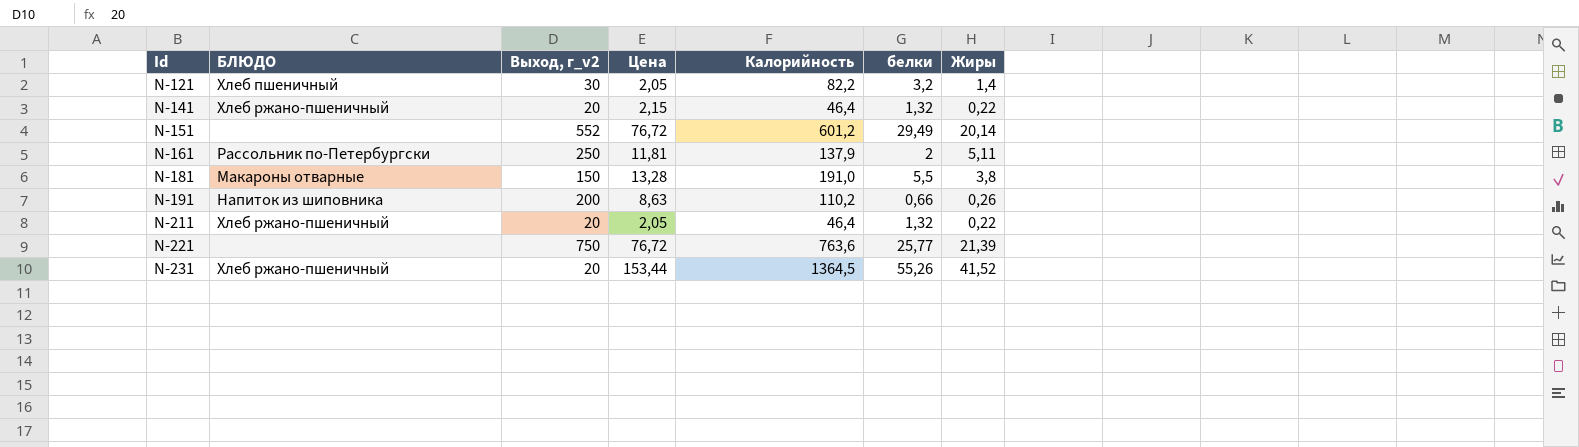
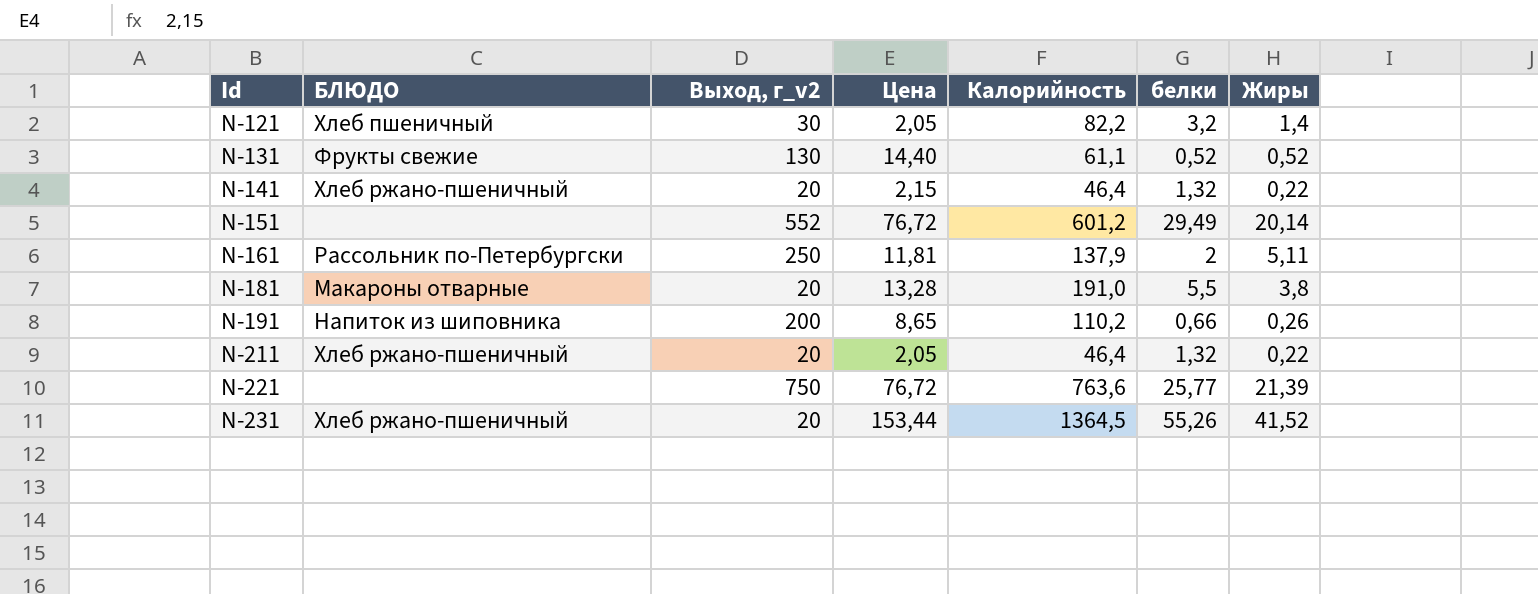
row N-131: none -> Фрукты свежие | 130 | 14,40 | 61,1 | 0,52 | 0,52
N-181 | Выход, г_v2: 150 -> 20
N-191 | Цена: 8,63 -> 8,65

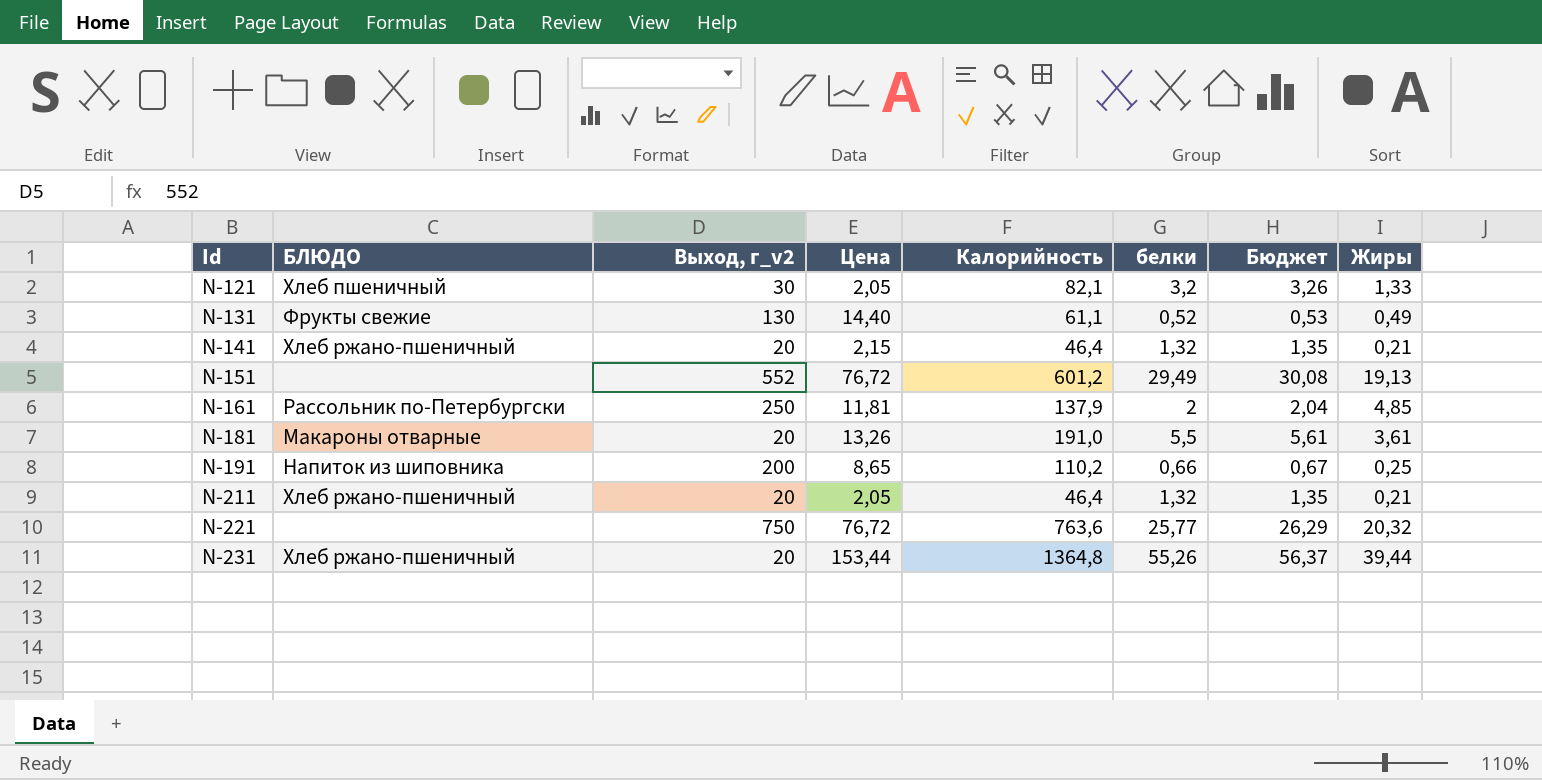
column Бюджет | formula: none -> [белки] * 1,02
N-121 | Калорийность: 82,2 -> 82,1
N-121 | Жиры: 1,4 -> 1,33
N-131 | Жиры: 0,52 -> 0,49
N-141 | Жиры: 0,22 -> 0,21
N-151 | Жиры: 20,14 -> 19,13
N-161 | Жиры: 5,11 -> 4,85
N-181 | Цена: 13,28 -> 13,26
N-181 | Жиры: 3,8 -> 3,61
N-191 | Жиры: 0,26 -> 0,25
N-211 | Жиры: 0,22 -> 0,21
N-221 | Жиры: 21,39 -> 20,32
N-231 | Калорийность: 1364,5 -> 1364,8
N-231 | Жиры: 41,52 -> 39,44

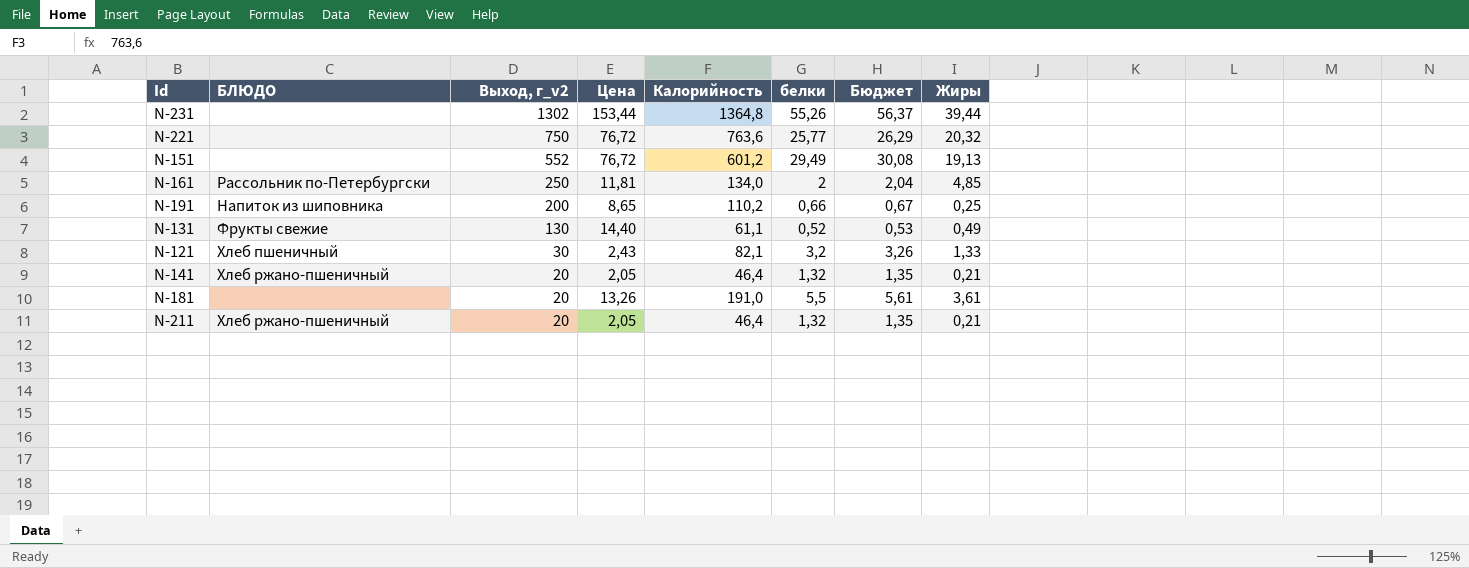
row order: Id ascending -> Выход, г_v2 descending
N-231 | БЛЮДО: Хлеб ржано-пшеничный -> none
N-231 | Выход, г_v2: 20 -> 1302
N-161 | Калорийность: 137,9 -> 134,0
N-121 | Цена: 2,05 -> 2,43
N-141 | Цена: 2,15 -> 2,05
N-181 | БЛЮДО: Макароны отварные -> none

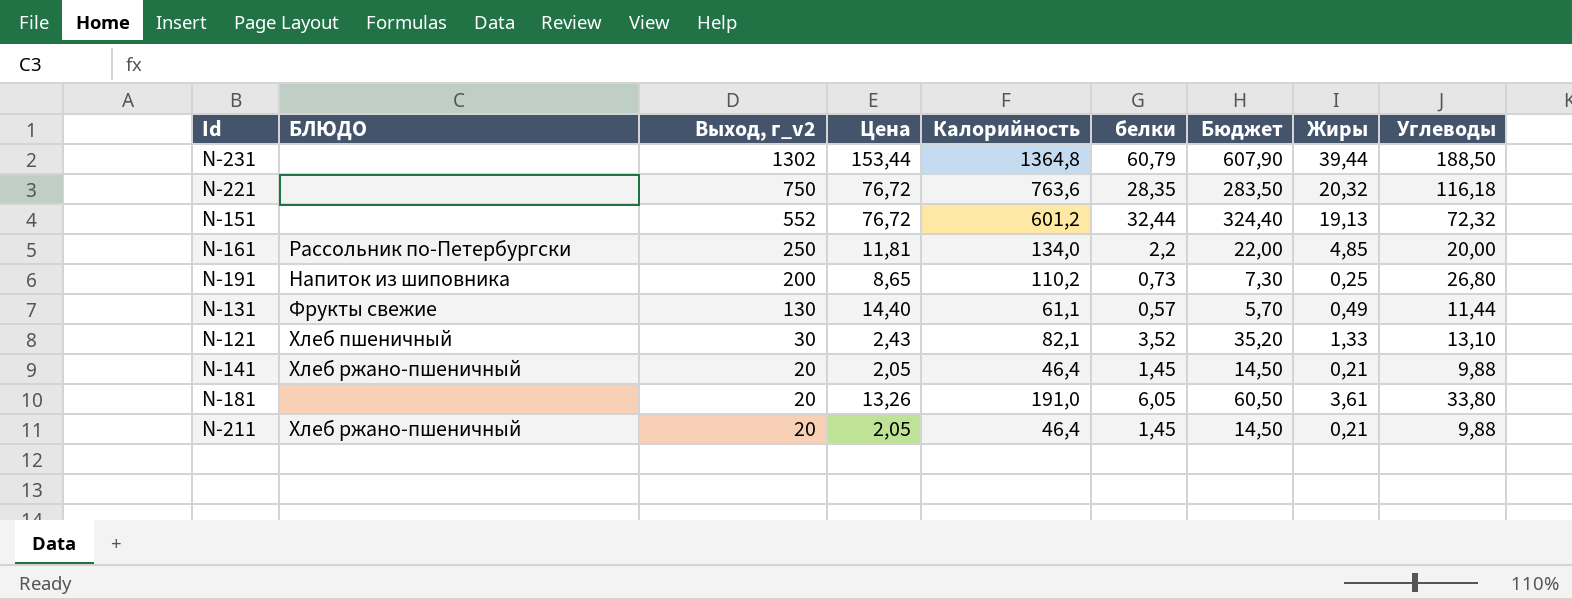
column Бюджет | formula: [белки] * 1,02 -> [белки] * 10
column Углеводы | position: none -> 9
N-231 | белки: 55,26 -> 60,79
N-221 | белки: 25,77 -> 28,35
N-151 | белки: 29,49 -> 32,44
N-161 | белки: 2 -> 2,2
N-191 | белки: 0,66 -> 0,73
N-131 | белки: 0,52 -> 0,57
N-121 | белки: 3,2 -> 3,52
N-141 | белки: 1,32 -> 1,45
N-181 | белки: 5,5 -> 6,05
N-211 | белки: 1,32 -> 1,45

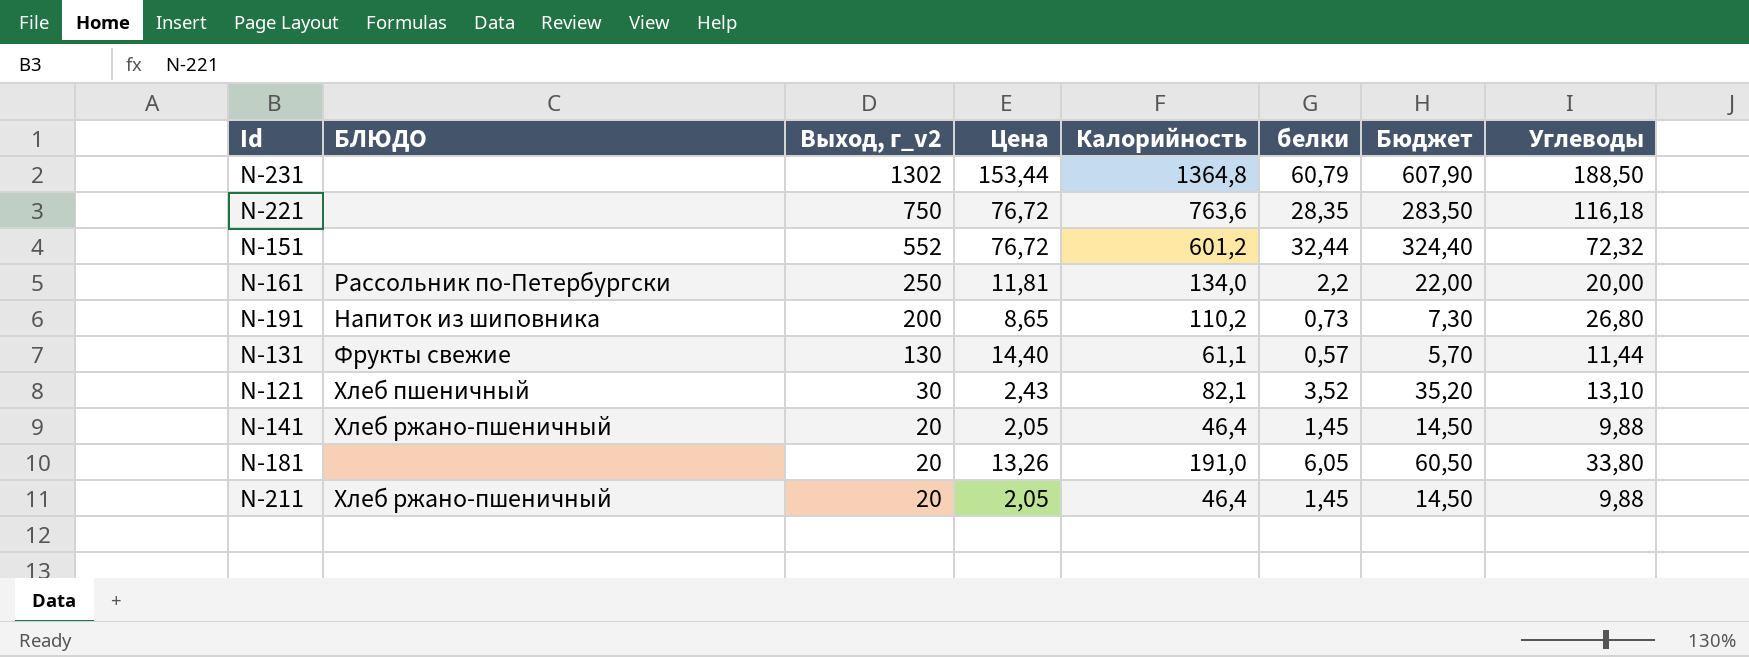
column Жиры | position: 8 -> none

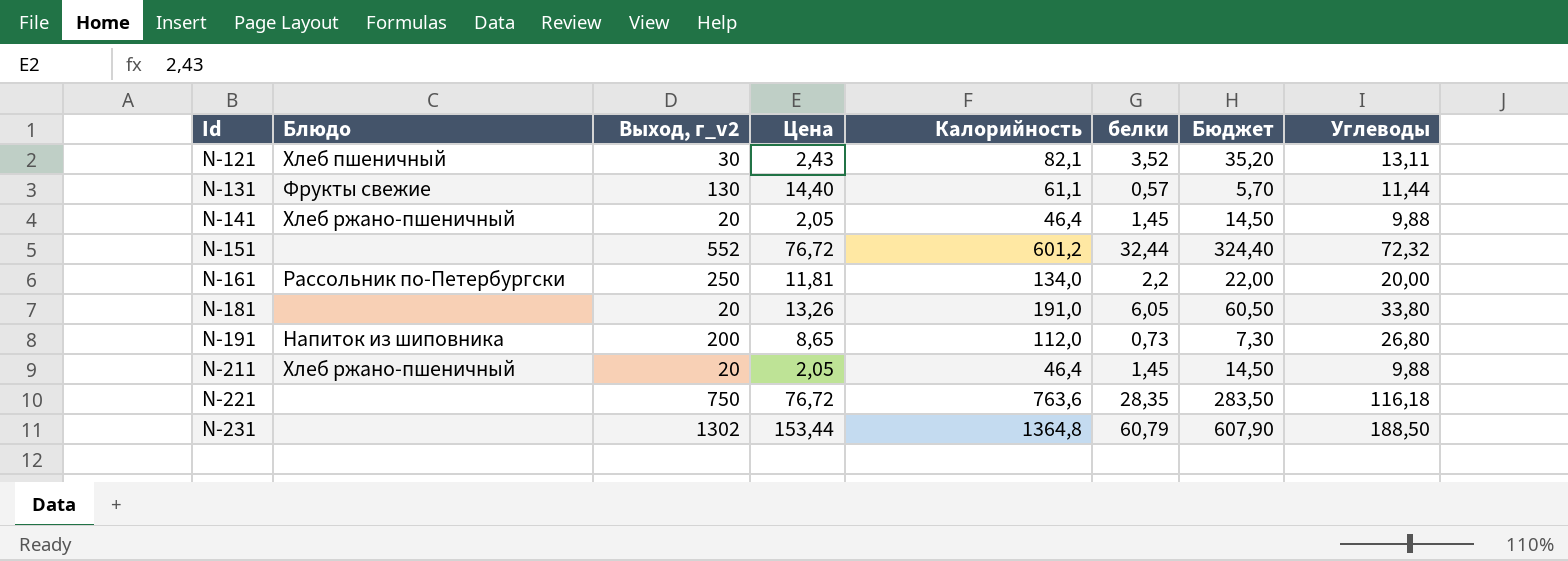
row order: Выход, г_v2 descending -> Id ascending
column name: БЛЮДО -> Блюдо
N-121 | Углеводы: 13,10 -> 13,11
N-191 | Калорийность: 110,2 -> 112,0

